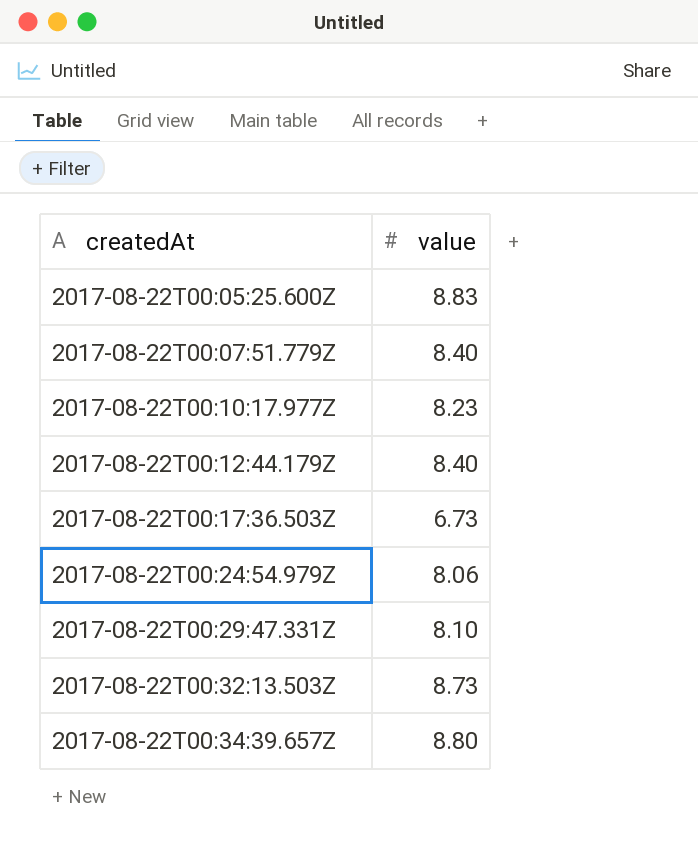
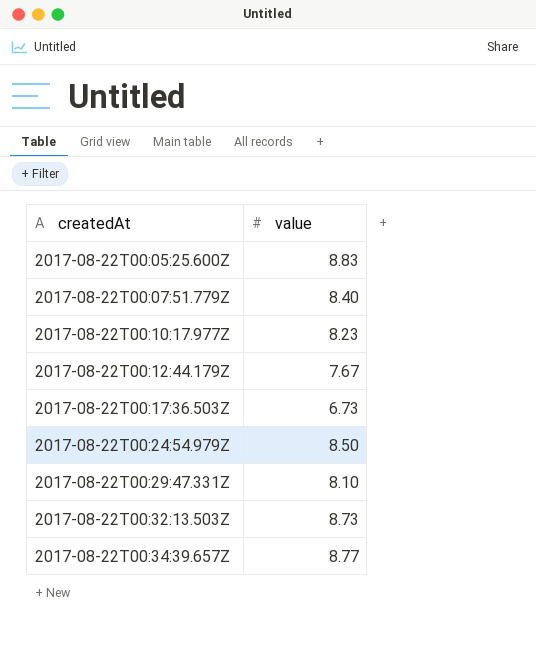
2017-08-22T00:12:44.179Z | value: 8.40 -> 7.67
2017-08-22T00:24:54.979Z | value: 8.06 -> 8.50
2017-08-22T00:34:39.657Z | value: 8.80 -> 8.77

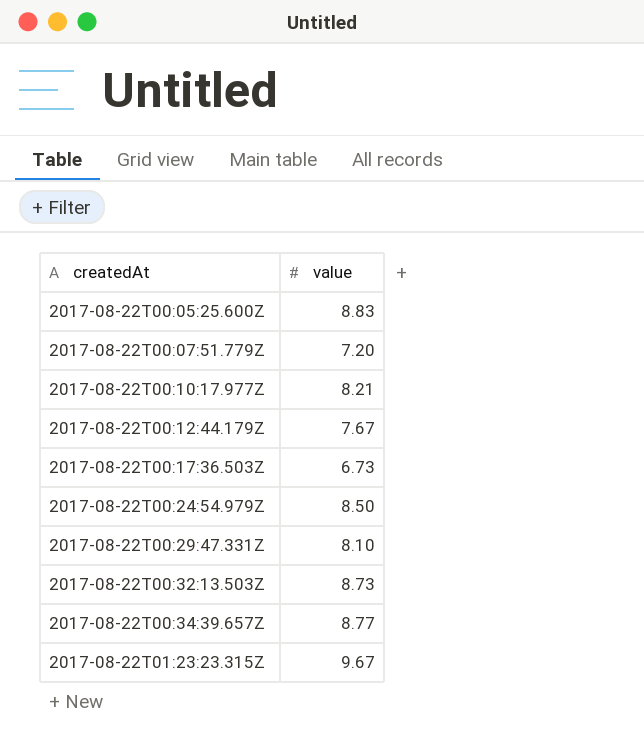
2017-08-22T00:07:51.779Z | value: 8.40 -> 7.20
2017-08-22T00:10:17.977Z | value: 8.23 -> 8.21
row 2017-08-22T01:23:23.315Z: none -> 9.67

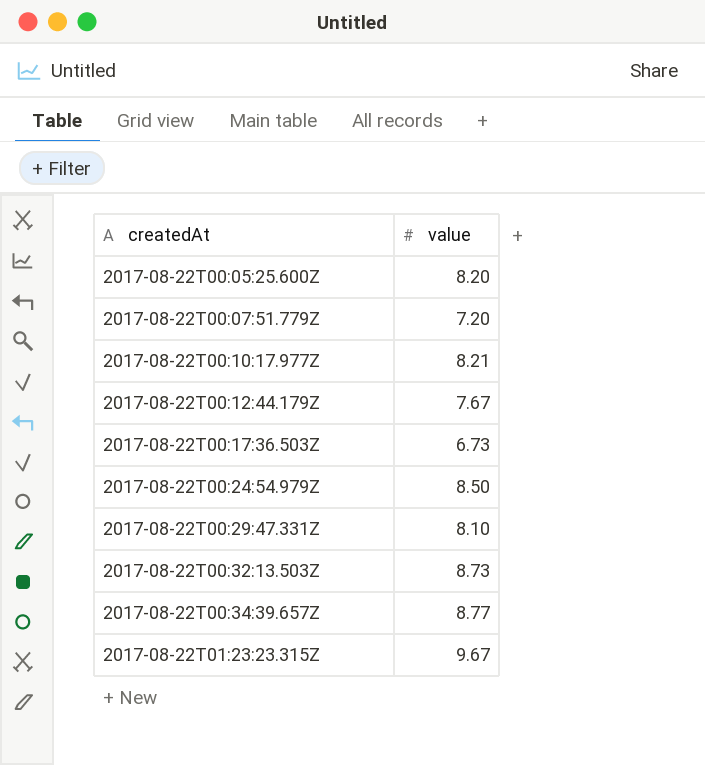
2017-08-22T00:05:25.600Z | value: 8.83 -> 8.20

